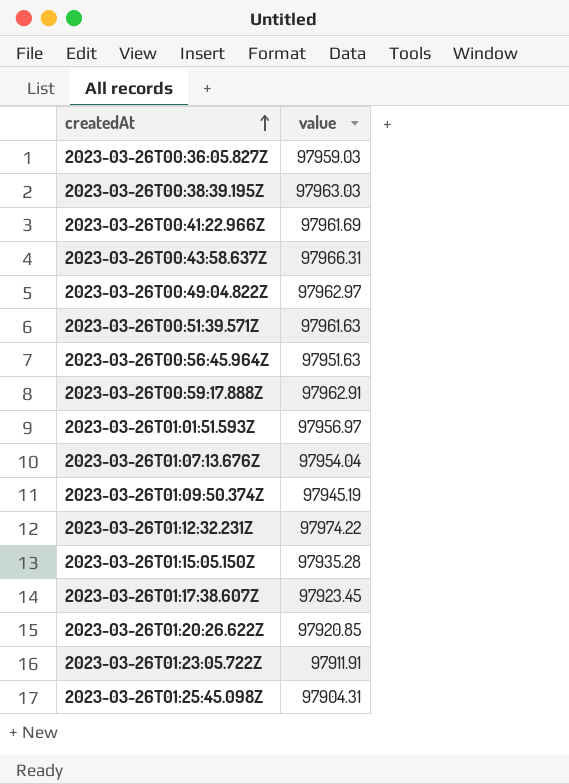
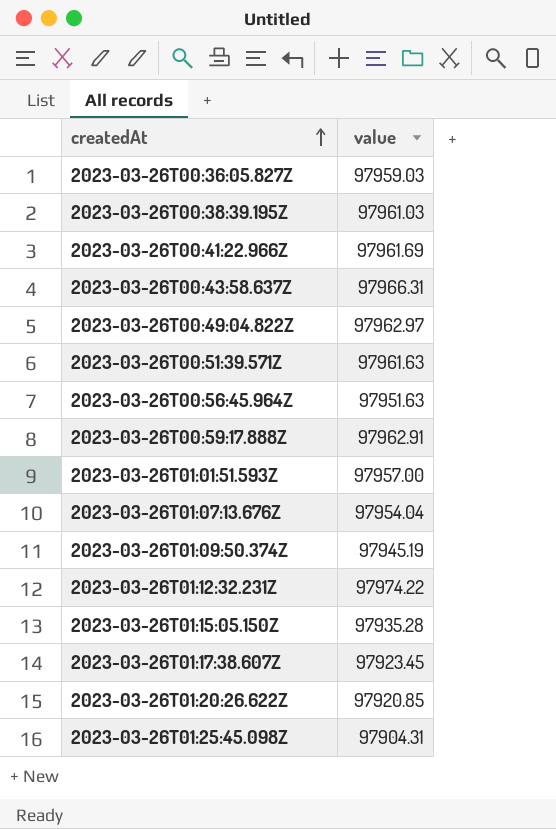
row 2023-03-26T01:23:05.722Z: 97911.91 -> none
2023-03-26T00:38:39.195Z | value: 97963.03 -> 97961.03
2023-03-26T01:01:51.593Z | value: 97956.97 -> 97957.00

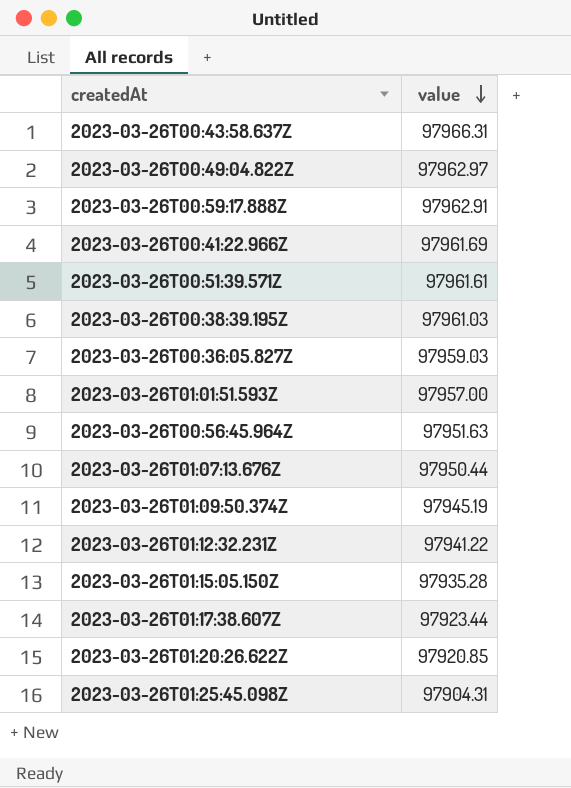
row order: createdAt ascending -> value descending
2023-03-26T00:51:39.571Z | value: 97961.63 -> 97961.61
2023-03-26T01:07:13.676Z | value: 97954.04 -> 97950.44
2023-03-26T01:12:32.231Z | value: 97974.22 -> 97941.22
2023-03-26T01:17:38.607Z | value: 97923.45 -> 97923.44

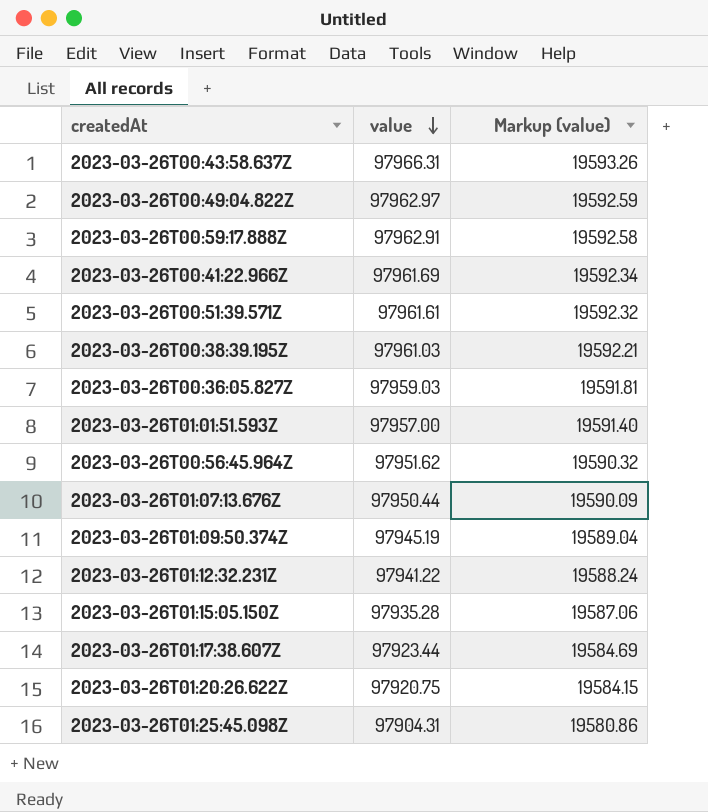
column Markup (value) | formula: none -> [value] * 0.2
2023-03-26T00:56:45.964Z | value: 97951.63 -> 97951.62
2023-03-26T01:20:26.622Z | value: 97920.85 -> 97920.75

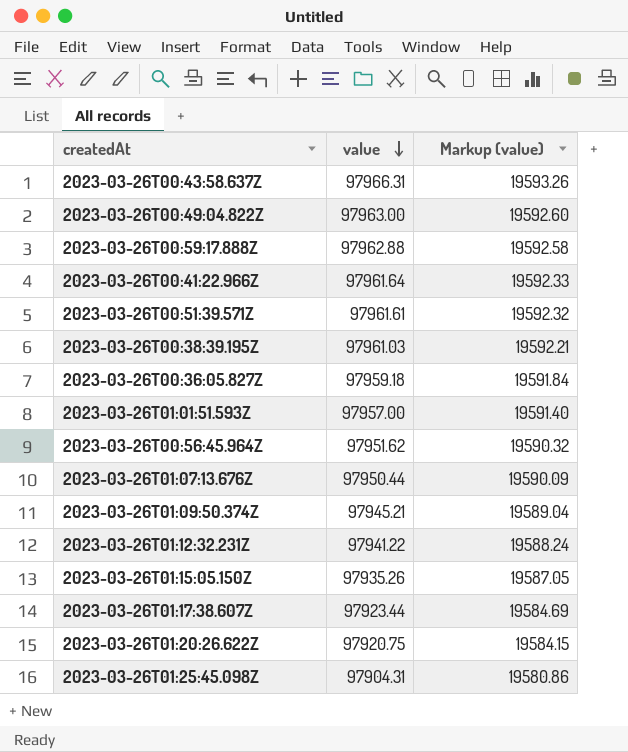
2023-03-26T00:49:04.822Z | value: 97962.97 -> 97963.00
2023-03-26T00:49:04.822Z | Markup (value): 19592.59 -> 19592.60
2023-03-26T00:59:17.888Z | value: 97962.91 -> 97962.88
2023-03-26T00:41:22.966Z | value: 97961.69 -> 97961.64
2023-03-26T00:41:22.966Z | Markup (value): 19592.34 -> 19592.33
2023-03-26T00:36:05.827Z | value: 97959.03 -> 97959.18
2023-03-26T00:36:05.827Z | Markup (value): 19591.81 -> 19591.84
2023-03-26T01:09:50.374Z | value: 97945.19 -> 97945.21
2023-03-26T01:15:05.150Z | value: 97935.28 -> 97935.26
2023-03-26T01:15:05.150Z | Markup (value): 19587.06 -> 19587.05

